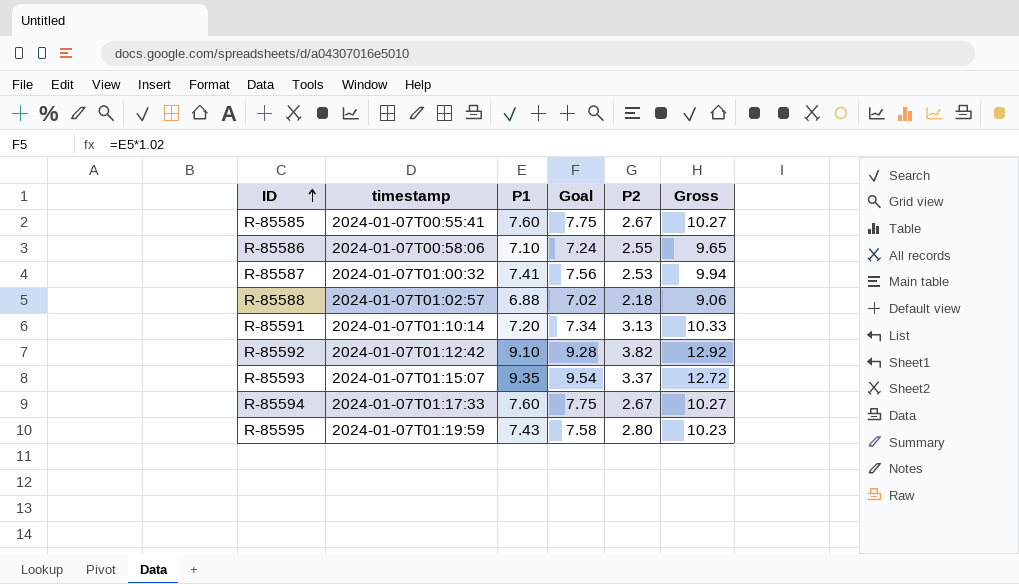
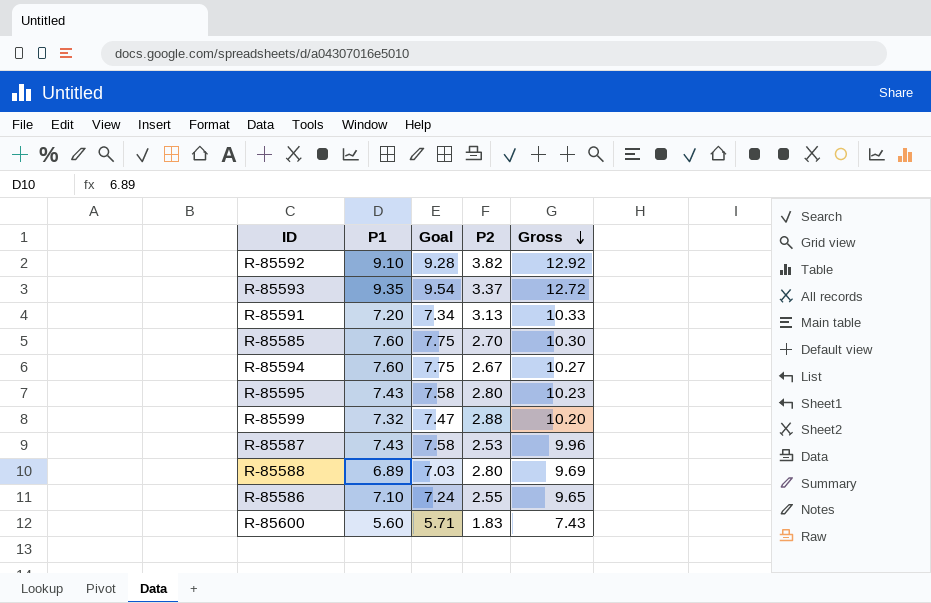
row order: ID ascending -> Gross descending
column timestamp | position: 2 -> none
R-85585 | P2: 2.67 -> 2.70
R-85585 | Gross: 10.27 -> 10.30
row R-85599: none -> 7.32 | 7.47 | 2.88 | 10.20
R-85587 | P1: 7.41 -> 7.43
R-85587 | Goal: 7.56 -> 7.58
R-85587 | Gross: 9.94 -> 9.96
R-85588 | P1: 6.88 -> 6.89
R-85588 | Goal: 7.02 -> 7.03
R-85588 | P2: 2.18 -> 2.80
R-85588 | Gross: 9.06 -> 9.69
row R-85600: none -> 5.60 | 5.71 | 1.83 | 7.43

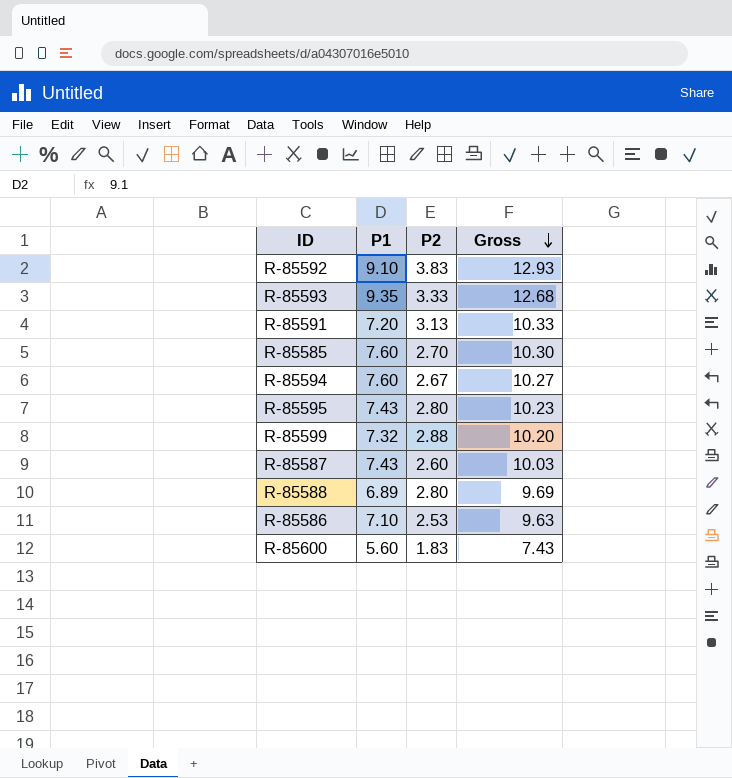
column Goal | formula: [P1] * 1.02 -> none
R-85592 | P2: 3.82 -> 3.83
R-85592 | Gross: 12.92 -> 12.93
R-85593 | P2: 3.37 -> 3.33
R-85593 | Gross: 12.72 -> 12.68
R-85587 | P2: 2.53 -> 2.60
R-85587 | Gross: 9.96 -> 10.03
R-85586 | P2: 2.55 -> 2.53
R-85586 | Gross: 9.65 -> 9.63

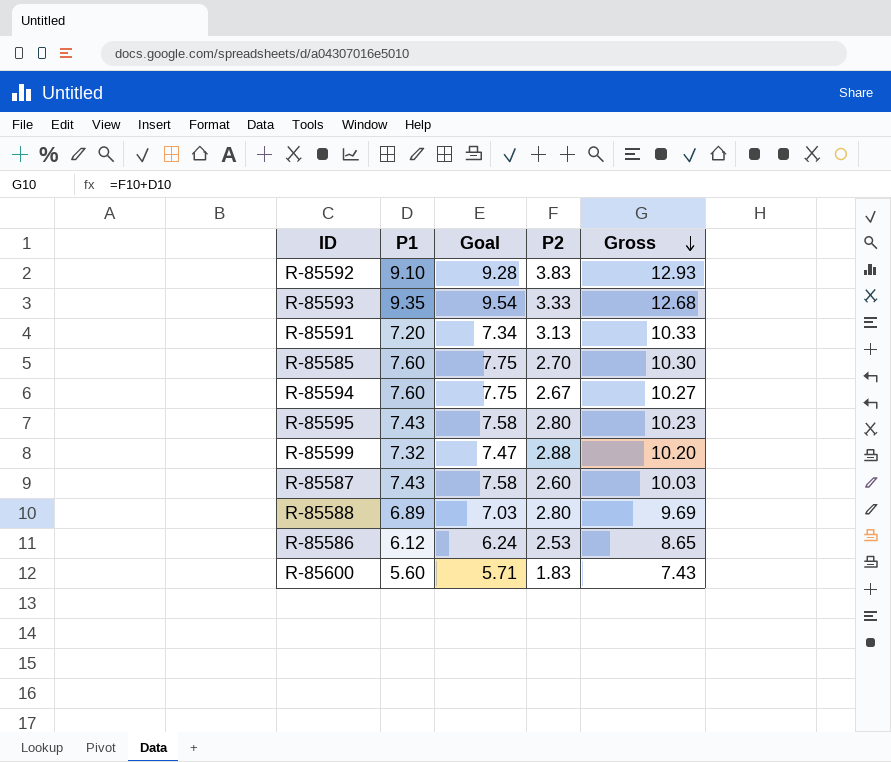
column Goal | formula: none -> [P1] * 1.02
R-85586 | P1: 7.10 -> 6.12
R-85586 | Gross: 9.63 -> 8.65

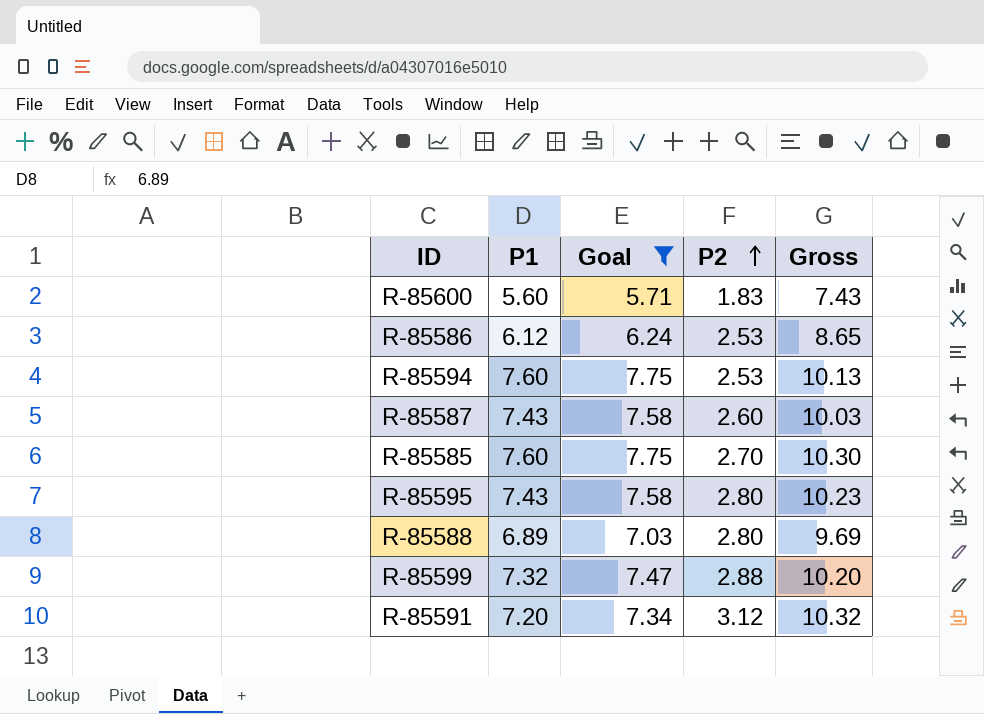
filter: none -> Goal <= 7.75
row order: Gross descending -> P2 ascending
R-85594 | P2: 2.67 -> 2.53
R-85594 | Gross: 10.27 -> 10.13
R-85591 | P2: 3.13 -> 3.12
R-85591 | Gross: 10.33 -> 10.32

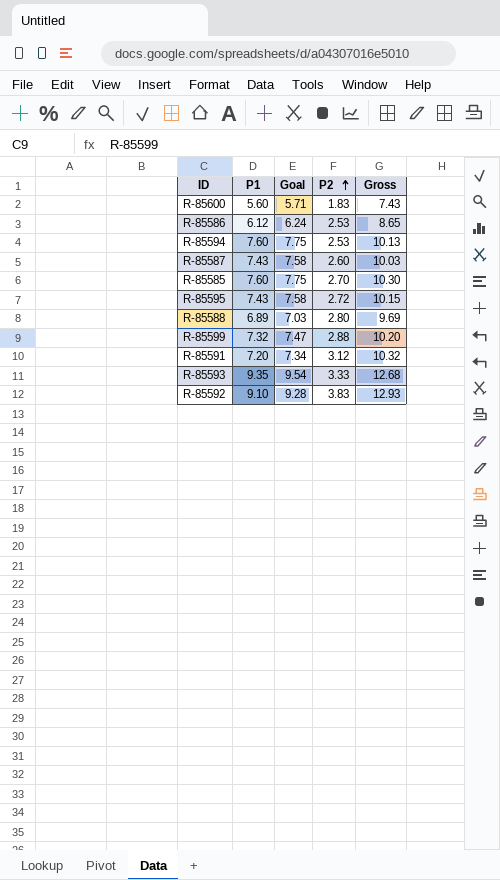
filter: Goal <= 7.75 -> none
R-85595 | P2: 2.80 -> 2.72
R-85595 | Gross: 10.23 -> 10.15

